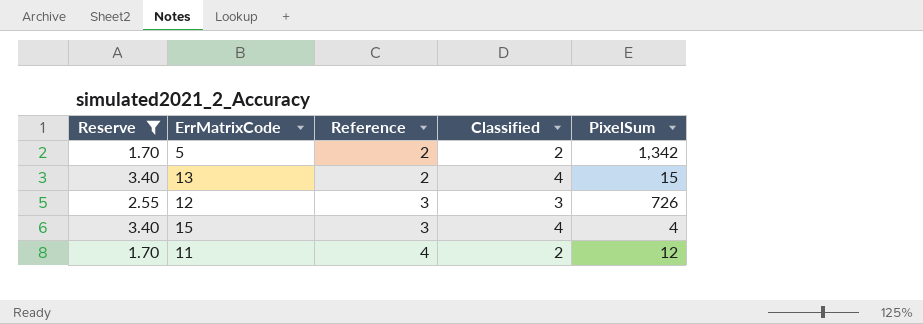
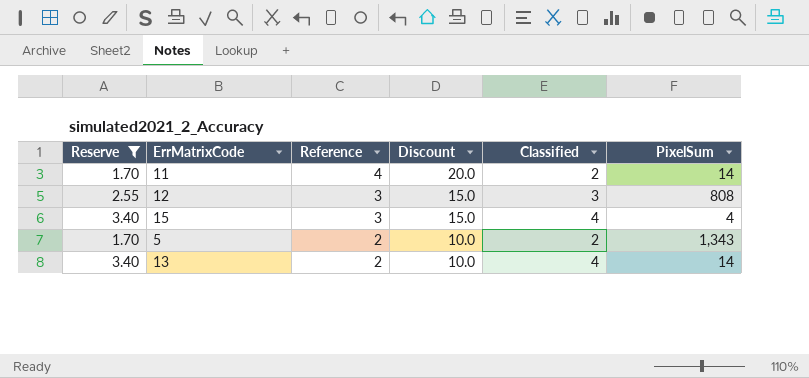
row order: Reference ascending -> Reference descending
column Discount | formula: none -> [Reference] * 5
11 | PixelSum: 12 -> 14
12 | PixelSum: 726 -> 808
5 | PixelSum: 1,342 -> 1,343
13 | PixelSum: 15 -> 14

